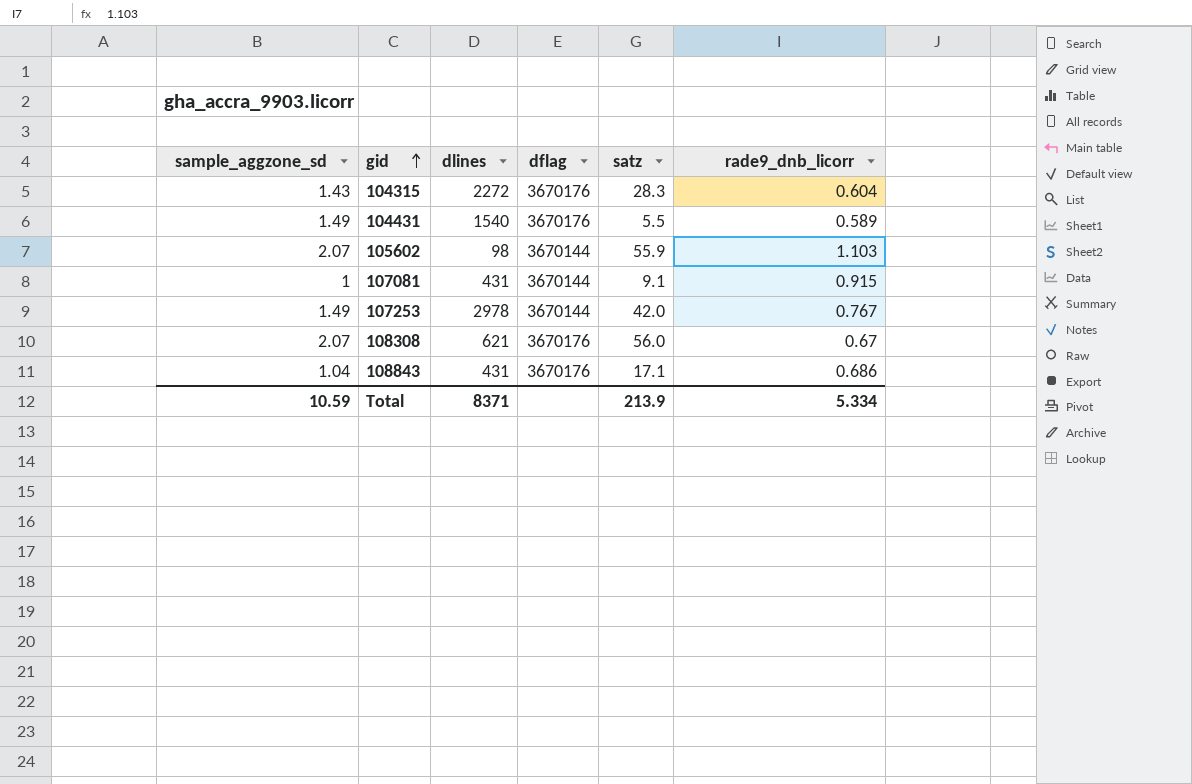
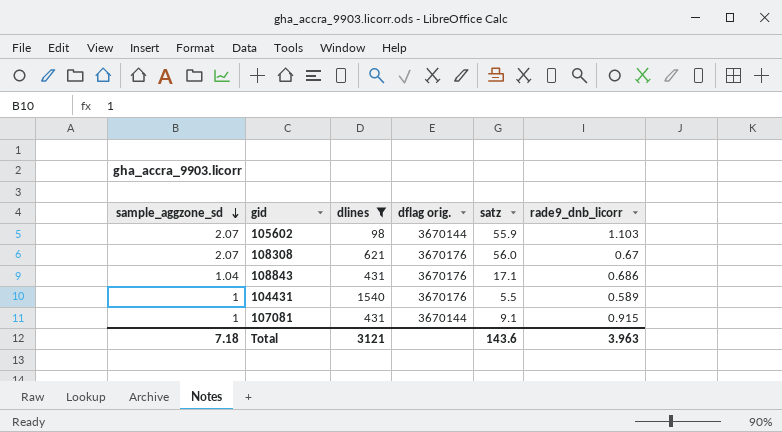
filter: none -> dlines <= 1540
row order: gid ascending -> sample_aggzone_sd descending
column name: dflag -> dflag orig.
104431 | sample_aggzone_sd: 1.49 -> 1
Total | sample_aggzone_sd: 10.59 -> 7.18
Total | dlines: 8371 -> 3121
Total | satz: 213.9 -> 143.6
Total | rade9_dnb_licorr: 5.334 -> 3.963

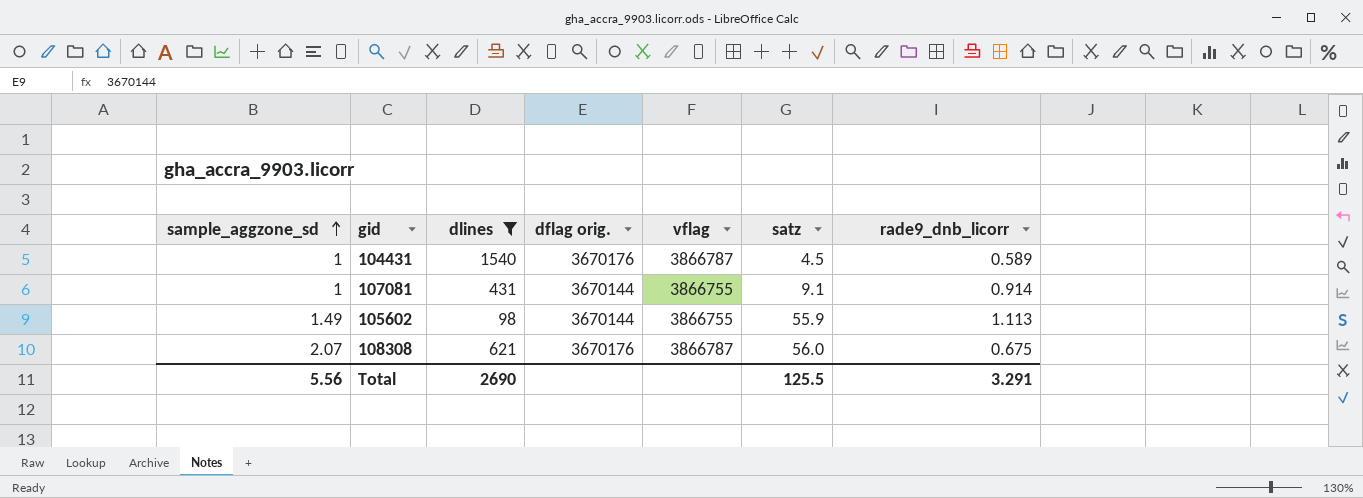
row order: sample_aggzone_sd descending -> sample_aggzone_sd ascending
column vflag | position: none -> 5
row 108843: 1.04 | 431 | 3670176 | 17.1 | 0.686 -> none
104431 | satz: 5.5 -> 4.5
107081 | rade9_dnb_licorr: 0.915 -> 0.914
105602 | sample_aggzone_sd: 2.07 -> 1.49
105602 | rade9_dnb_licorr: 1.103 -> 1.113
108308 | rade9_dnb_licorr: 0.67 -> 0.675
Total | sample_aggzone_sd: 7.18 -> 5.56
Total | dlines: 3121 -> 2690
Total | satz: 143.6 -> 125.5
Total | rade9_dnb_licorr: 3.963 -> 3.291

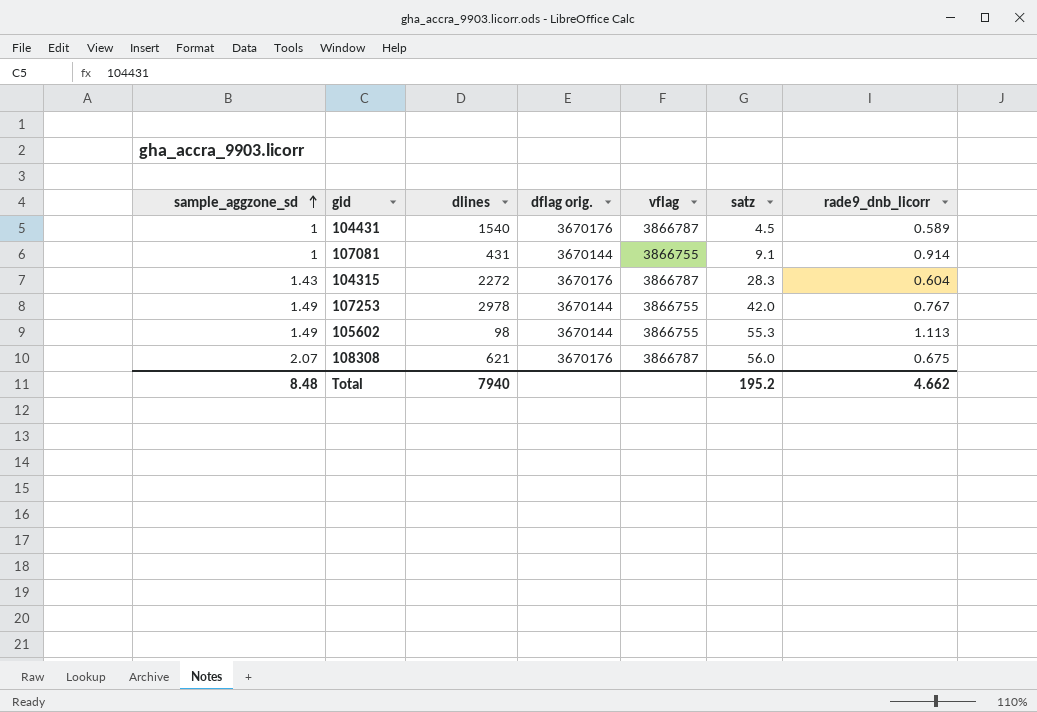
filter: dlines <= 1540 -> none
105602 | satz: 55.9 -> 55.3
Total | sample_aggzone_sd: 5.56 -> 8.48
Total | dlines: 2690 -> 7940
Total | satz: 125.5 -> 195.2
Total | rade9_dnb_licorr: 3.291 -> 4.662

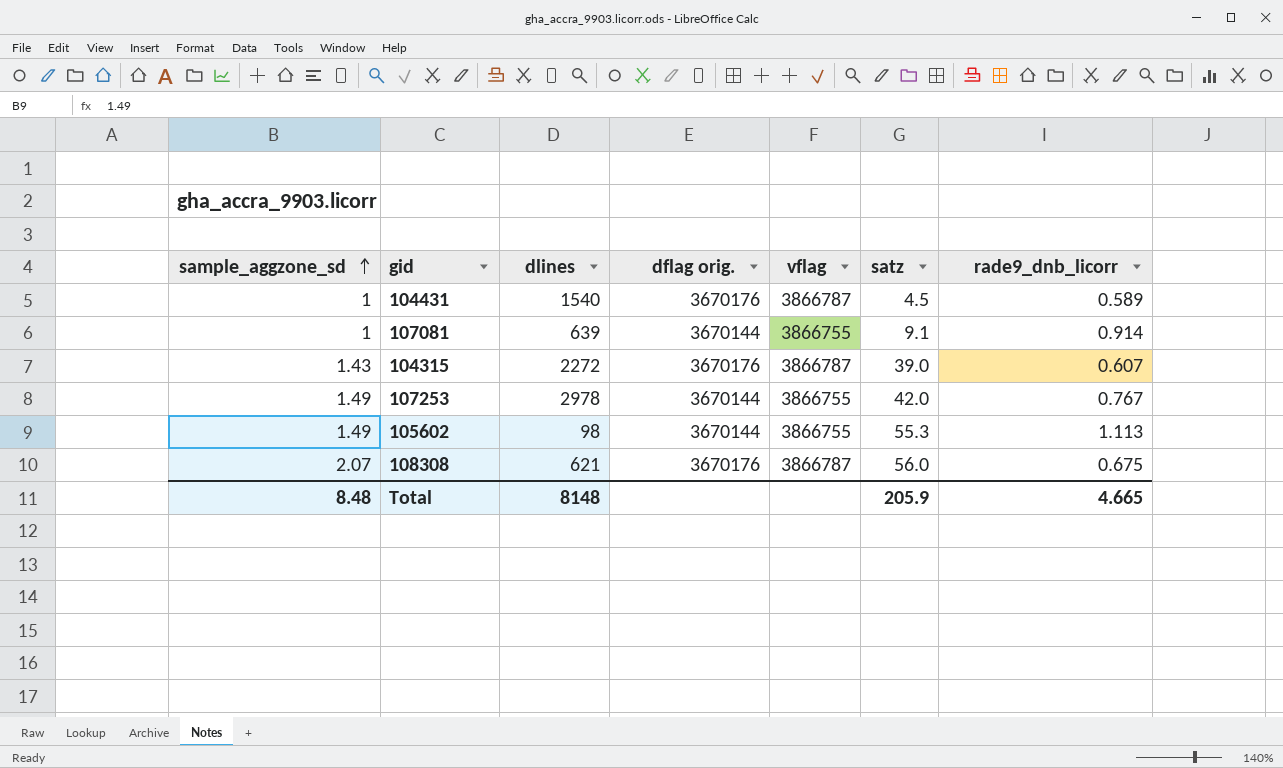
107081 | dlines: 431 -> 639
104315 | satz: 28.3 -> 39.0
104315 | rade9_dnb_licorr: 0.604 -> 0.607
Total | dlines: 7940 -> 8148
Total | satz: 195.2 -> 205.9
Total | rade9_dnb_licorr: 4.662 -> 4.665

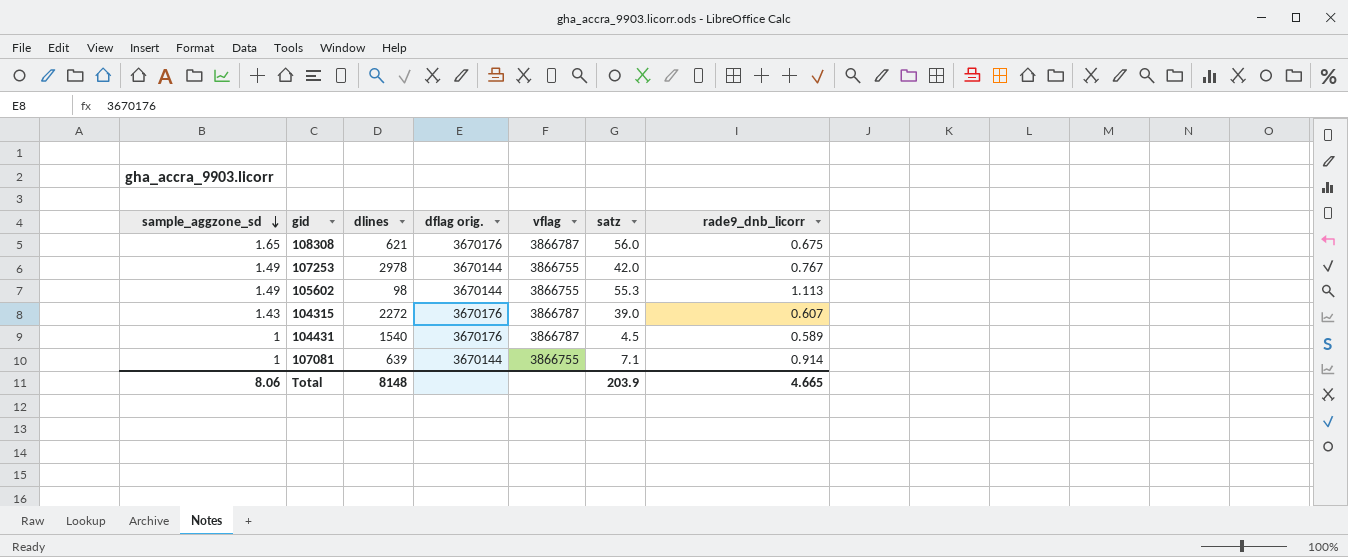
row order: sample_aggzone_sd ascending -> sample_aggzone_sd descending
108308 | sample_aggzone_sd: 2.07 -> 1.65
107081 | satz: 9.1 -> 7.1
Total | sample_aggzone_sd: 8.48 -> 8.06
Total | satz: 205.9 -> 203.9

